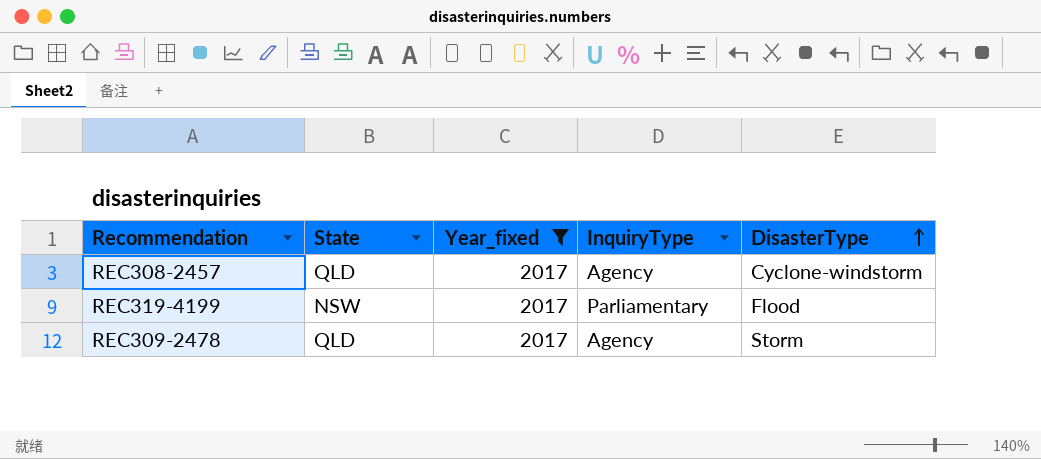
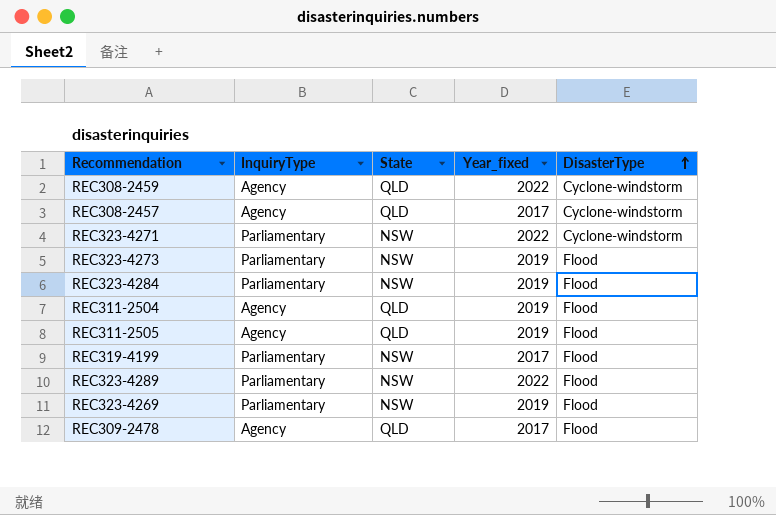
filter: Year_fixed = 2017 -> none
column InquiryType | position: 4 -> 2
REC309-2478 | DisasterType: Storm -> Flood

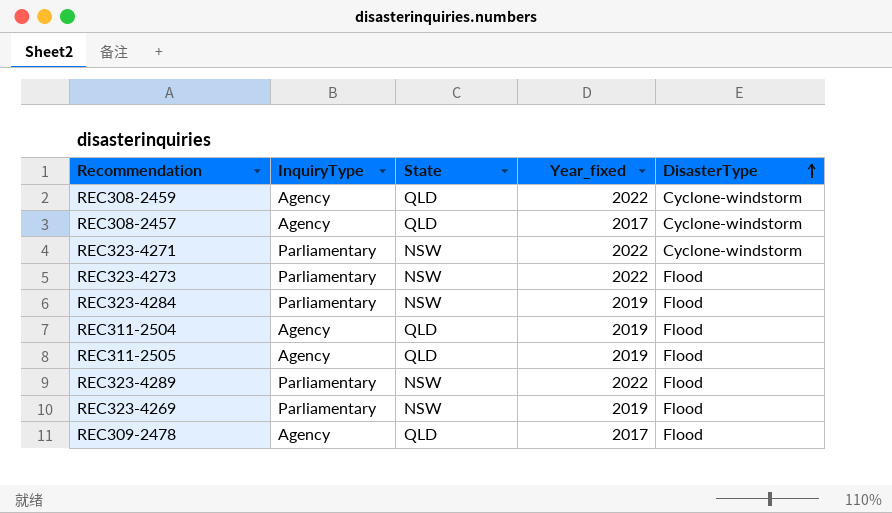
row REC319-4199: Parliamentary | NSW | 2017 | Flood -> none
REC323-4273 | Year_fixed: 2019 -> 2022

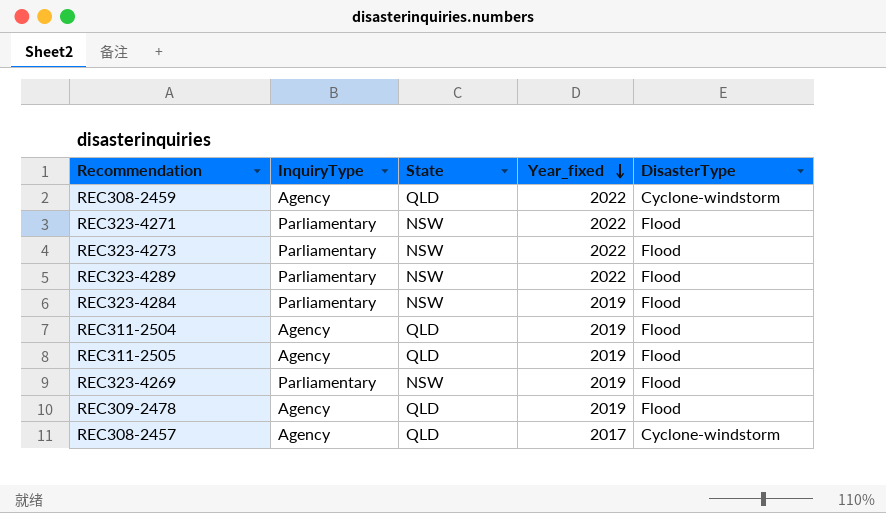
row order: DisasterType ascending -> Year_fixed descending
REC323-4271 | DisasterType: Cyclone-windstorm -> Flood
REC309-2478 | Year_fixed: 2017 -> 2019

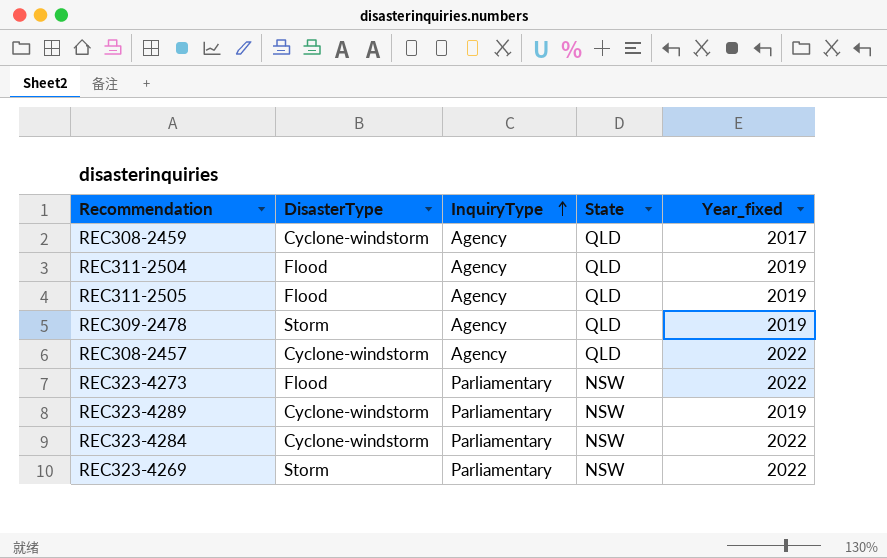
row order: Year_fixed descending -> InquiryType ascending
column DisasterType | position: 5 -> 2
row REC323-4271: Parliamentary | NSW | 2022 | Flood -> none
REC308-2459 | Year_fixed: 2022 -> 2017
REC309-2478 | DisasterType: Flood -> Storm
REC308-2457 | Year_fixed: 2017 -> 2022
REC323-4289 | DisasterType: Flood -> Cyclone-windstorm
REC323-4289 | Year_fixed: 2022 -> 2019
REC323-4284 | DisasterType: Flood -> Cyclone-windstorm
REC323-4284 | Year_fixed: 2019 -> 2022
REC323-4269 | DisasterType: Flood -> Storm
REC323-4269 | Year_fixed: 2019 -> 2022

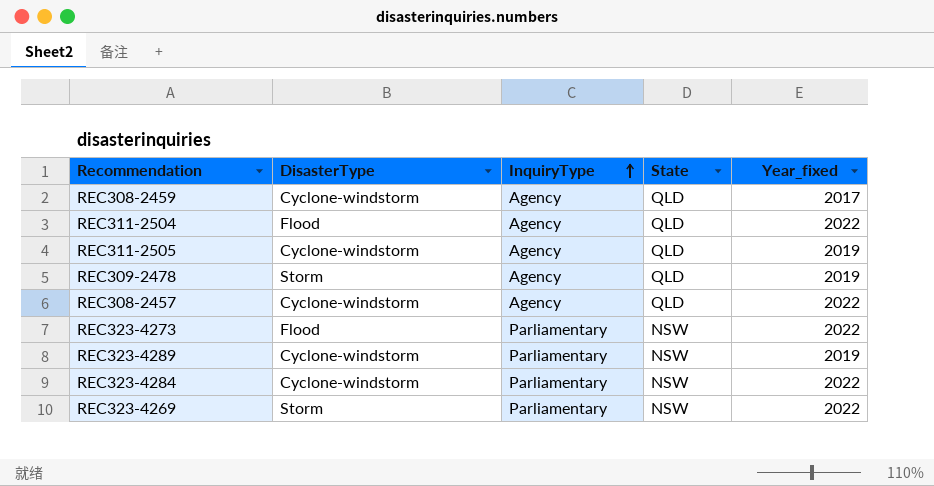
REC311-2504 | Year_fixed: 2019 -> 2022
REC311-2505 | DisasterType: Flood -> Cyclone-windstorm

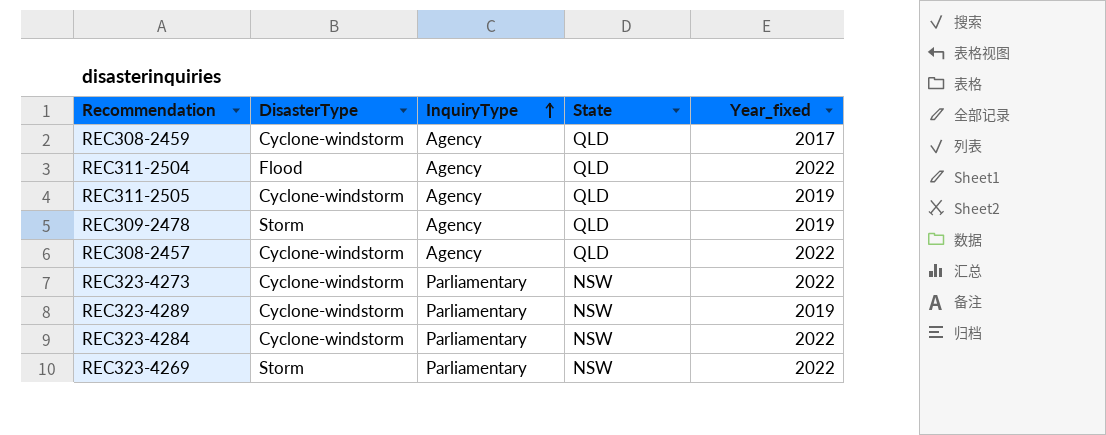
REC323-4273 | DisasterType: Flood -> Cyclone-windstorm

